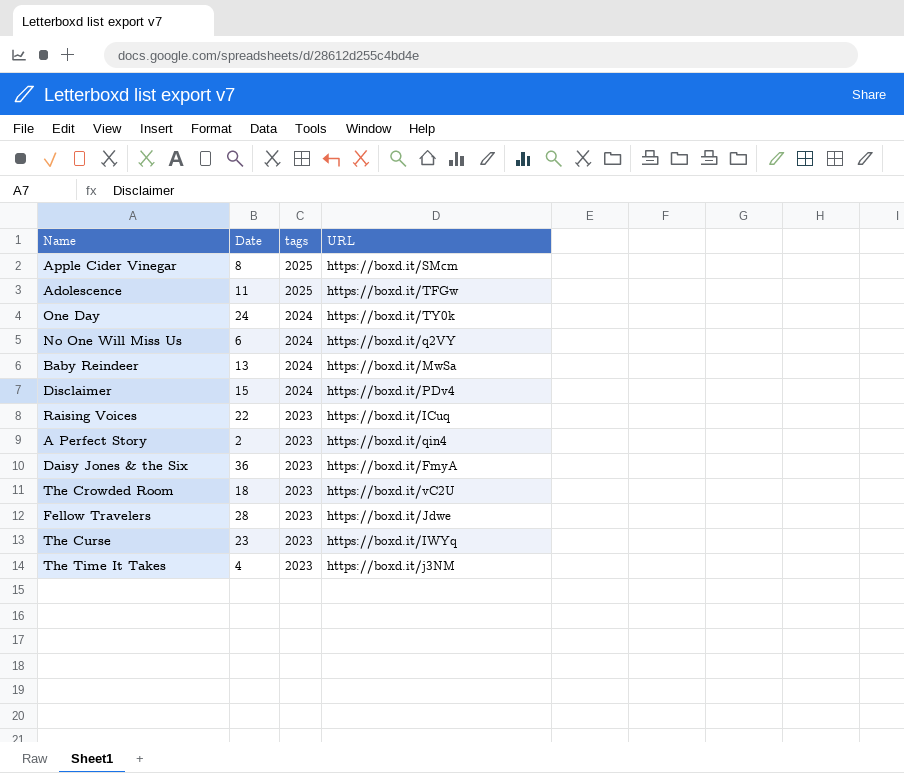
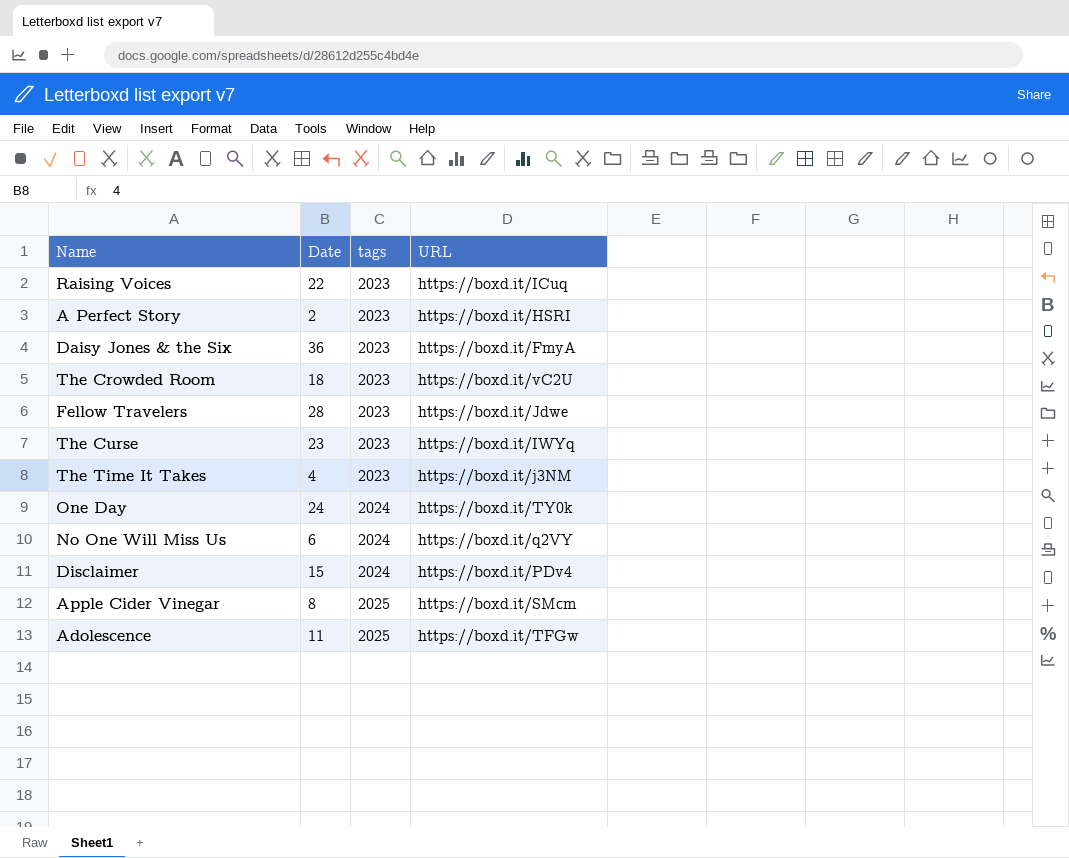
row order: tags descending -> tags ascending
row Baby Reindeer: 13 | 2024 | https://boxd.it/MwSa -> none
A Perfect Story | URL: https://boxd.it/qin4 -> https://boxd.it/HSRI

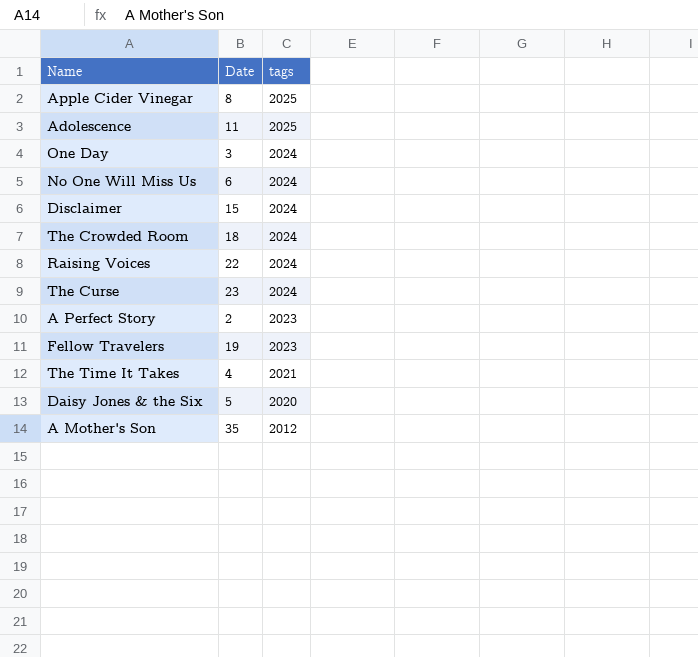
row order: tags ascending -> tags descending
column URL | position: 4 -> none
One Day | Date: 24 -> 3
The Crowded Room | tags: 2023 -> 2024
Raising Voices | tags: 2023 -> 2024
The Curse | tags: 2023 -> 2024
Fellow Travelers | Date: 28 -> 19
The Time It Takes | tags: 2023 -> 2021
Daisy Jones & the Six | Date: 36 -> 5
Daisy Jones & the Six | tags: 2023 -> 2020
row A Mother's Son: none -> 35 | 2012

